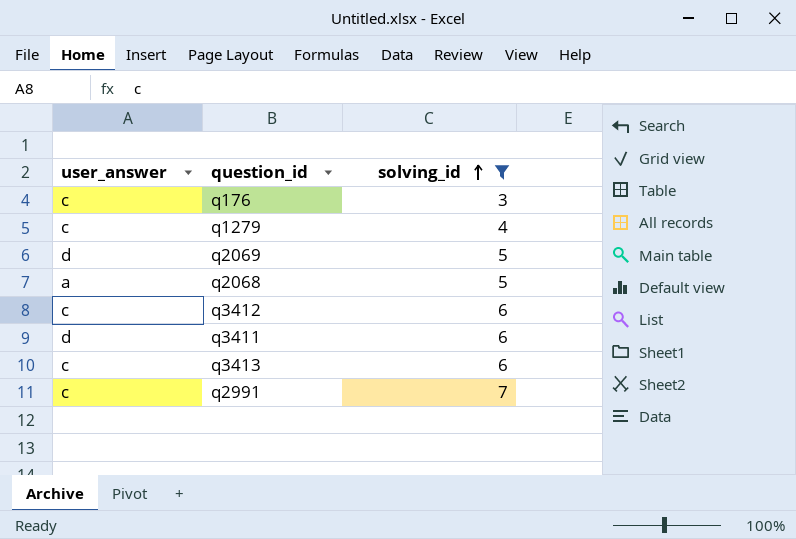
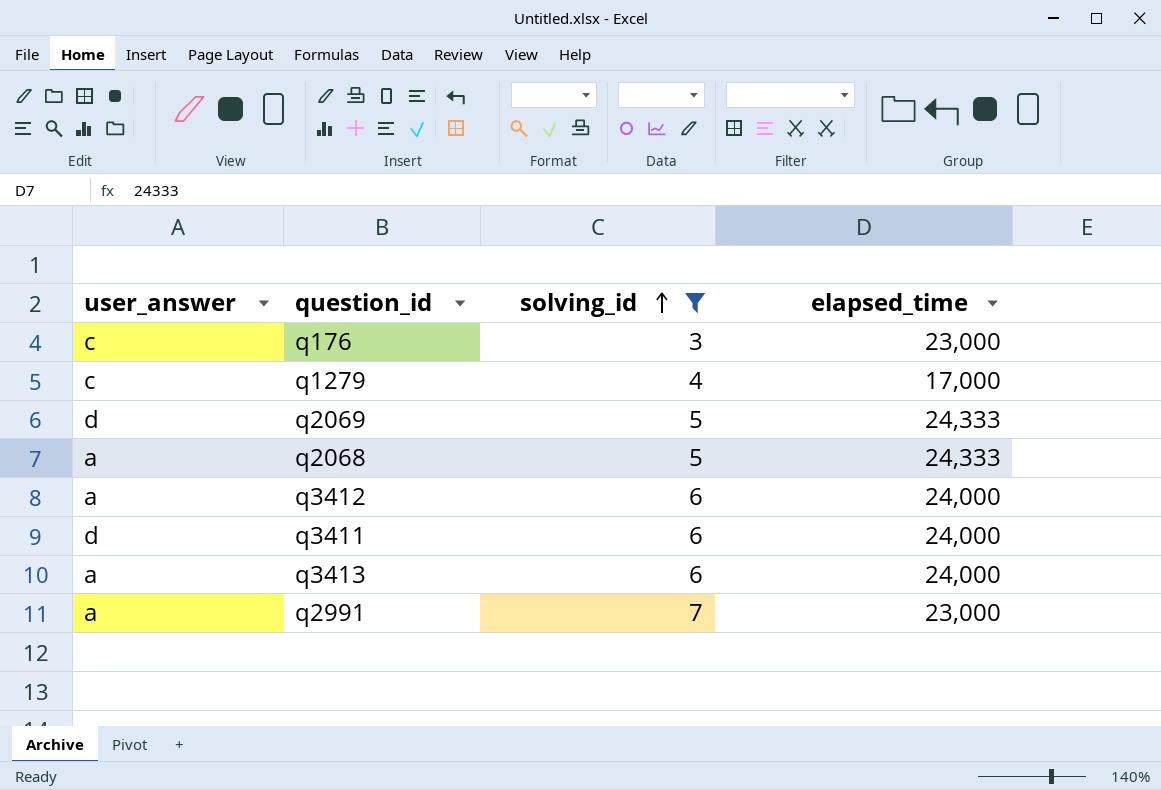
column elapsed_time | position: none -> 4
q3412 | user_answer: c -> a
q3413 | user_answer: c -> a
q2991 | user_answer: c -> a

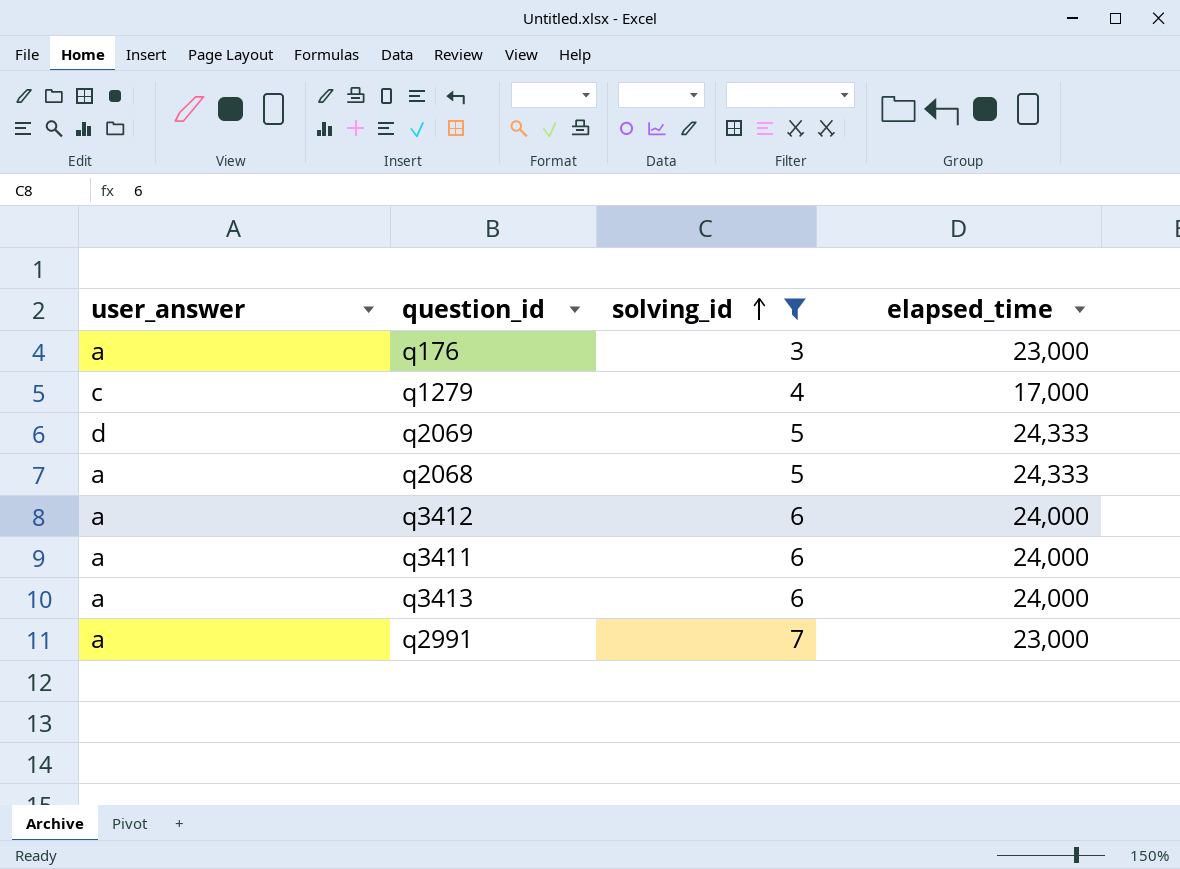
q176 | user_answer: c -> a
q3411 | user_answer: d -> a

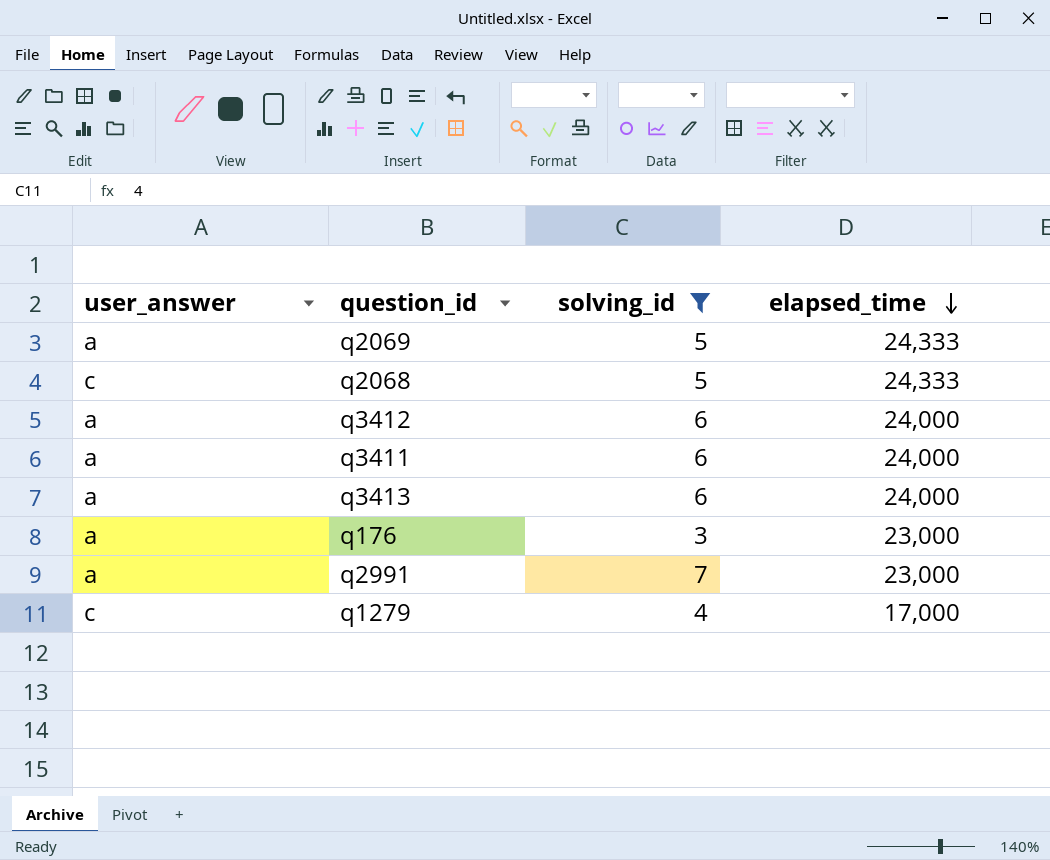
row order: solving_id ascending -> elapsed_time descending
q2069 | user_answer: d -> a
q2068 | user_answer: a -> c

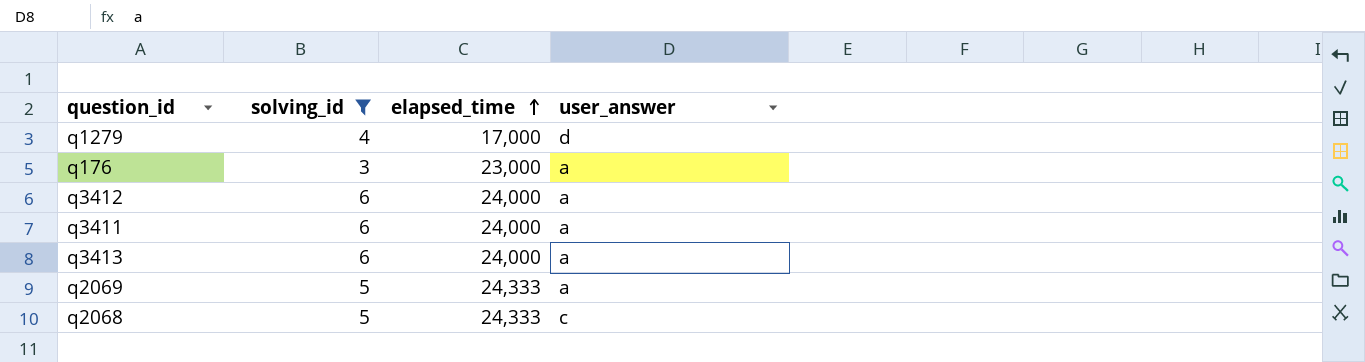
row order: elapsed_time descending -> elapsed_time ascending
column user_answer | position: 1 -> 4
row q2991: a | 7 | 23,000 -> none
q1279 | user_answer: c -> d

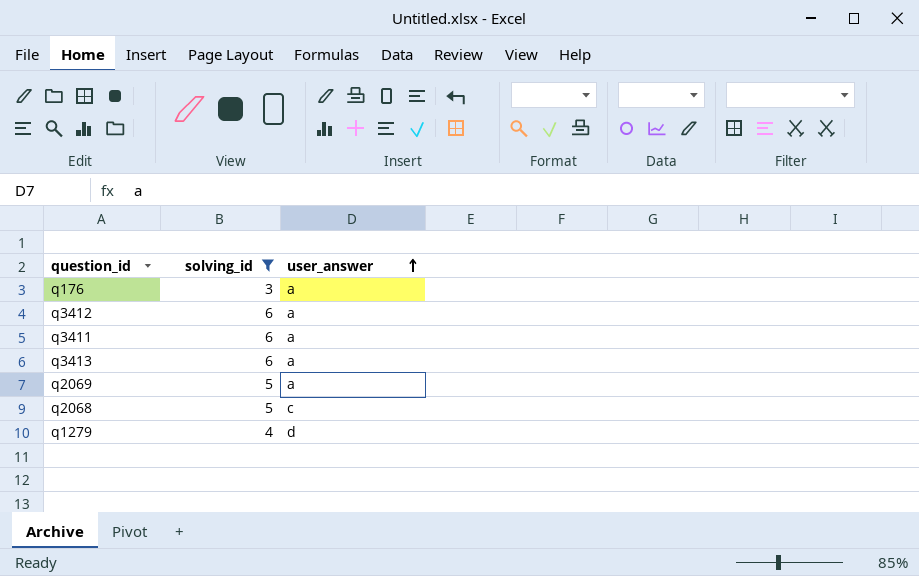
row order: elapsed_time ascending -> user_answer ascending
column elapsed_time | position: 3 -> none

